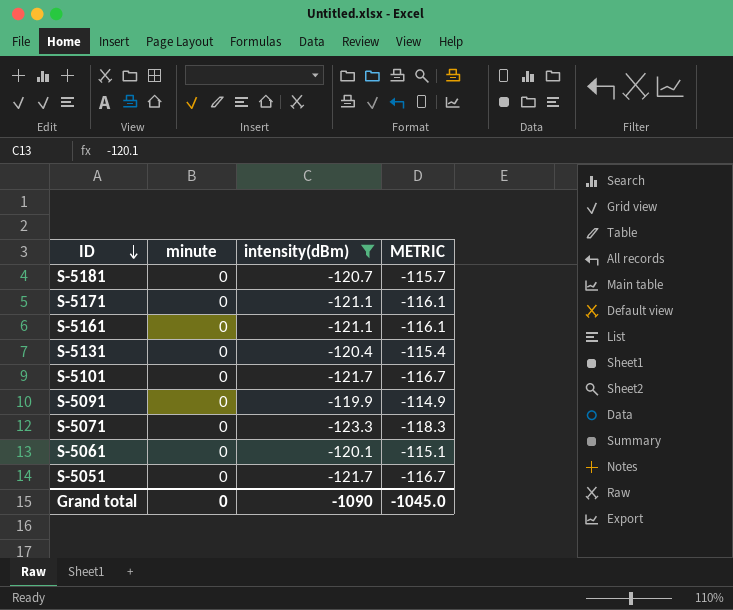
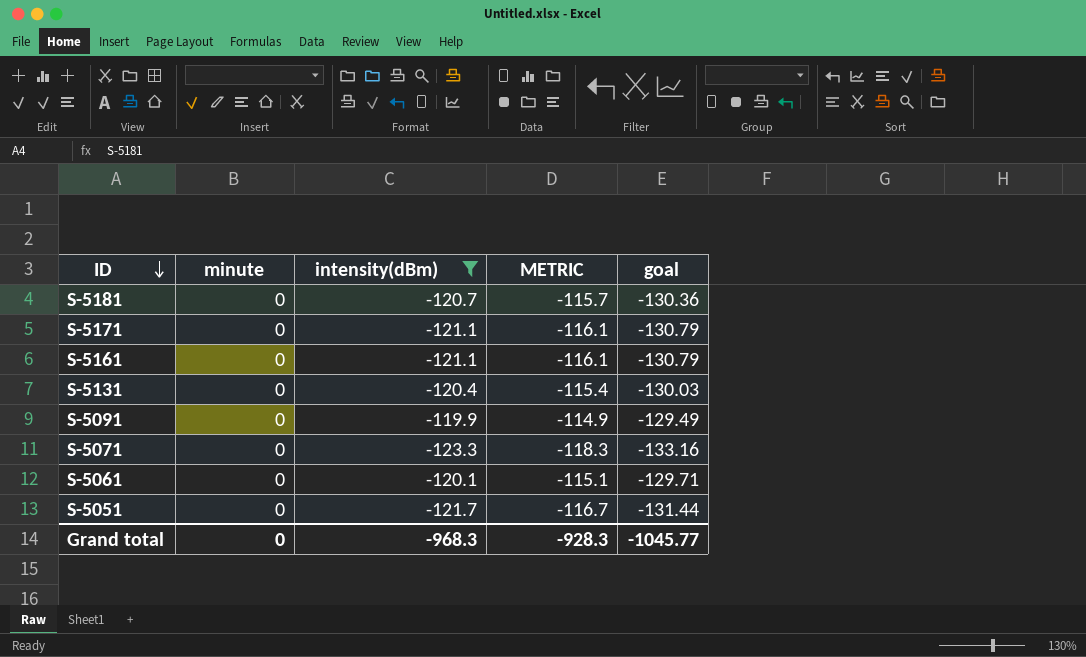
column goal | formula: none -> [intensity(dBm)] * 1.08
row S-5101: 0 | -121.7 | -116.7 -> none
Grand total | intensity(dBm): -1090 -> -968.3
Grand total | METRIC: -1045.0 -> -928.3

